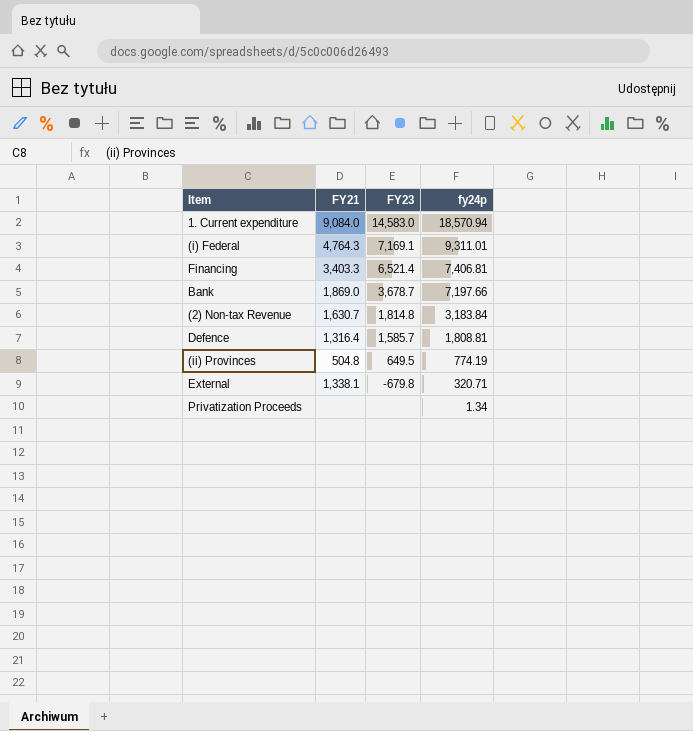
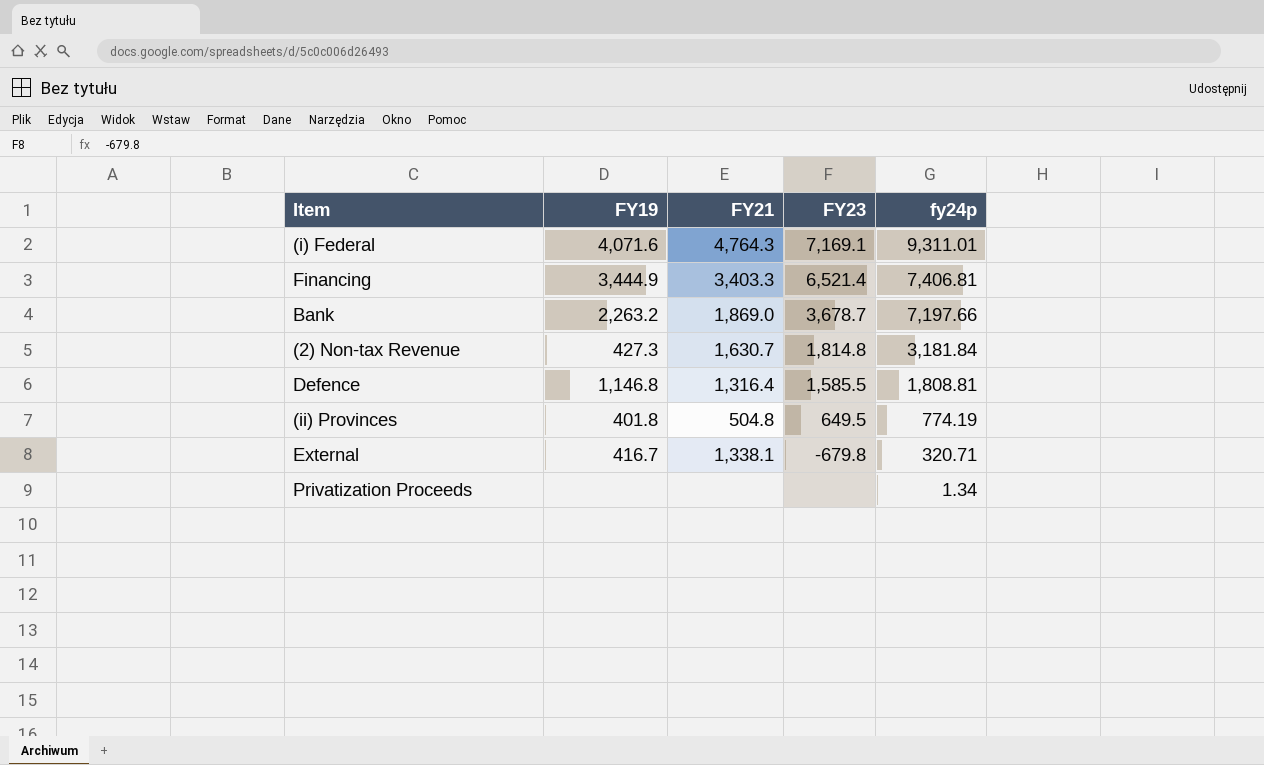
column FY19 | position: none -> 2
row 1. Current expenditure: 9,084.0 | 14,583.0 | 18,570.94 -> none
(2) Non-tax Revenue | fy24p: 3,183.84 -> 3,181.84
Defence | FY23: 1,585.7 -> 1,585.5

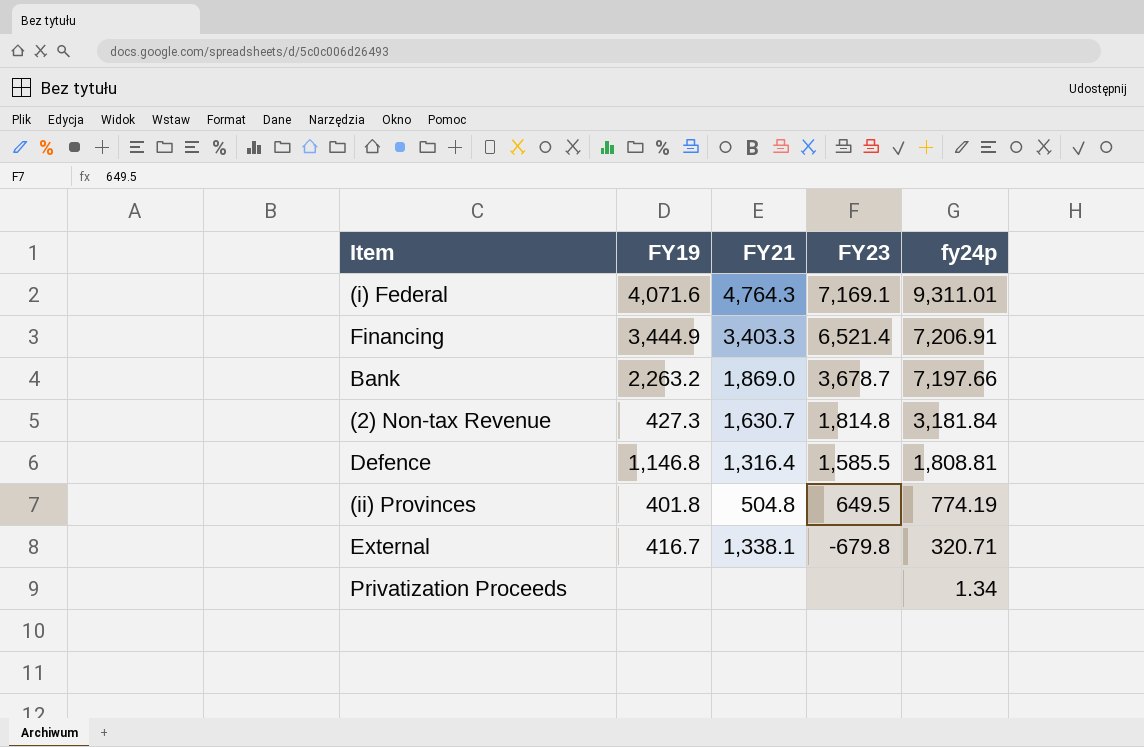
Financing | fy24p: 7,406.81 -> 7,206.91

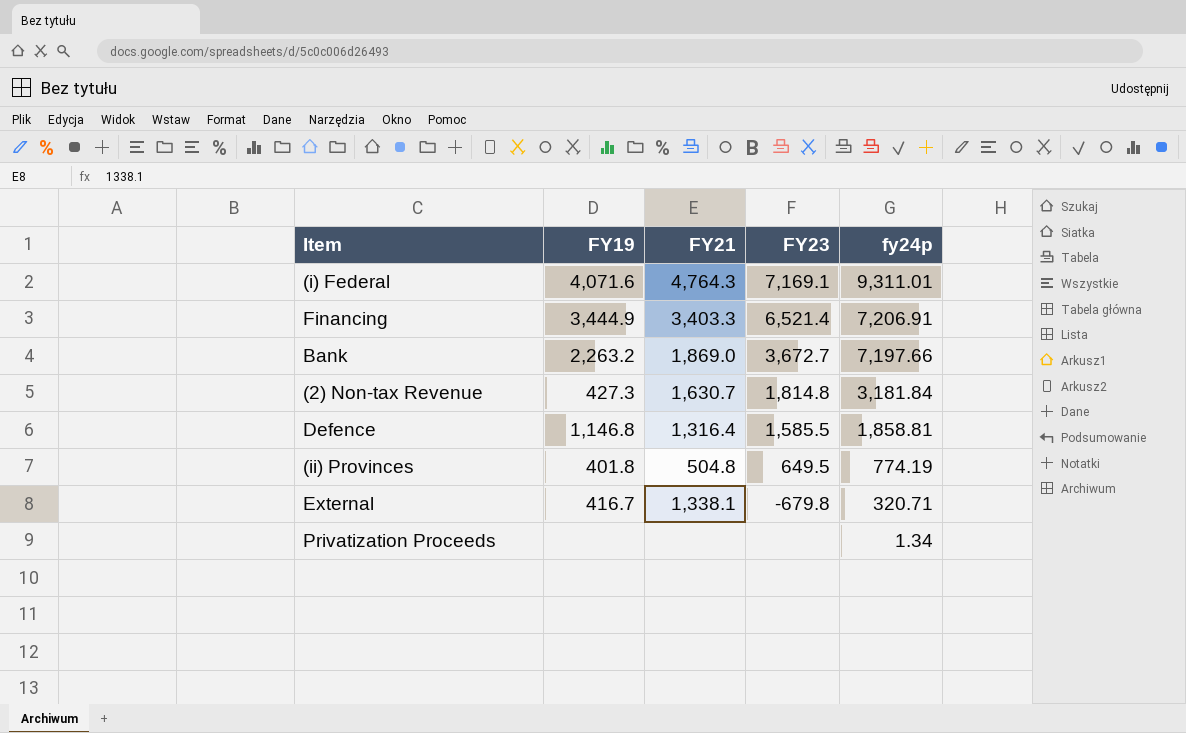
Bank | FY23: 3,678.7 -> 3,672.7
Defence | fy24p: 1,808.81 -> 1,858.81

